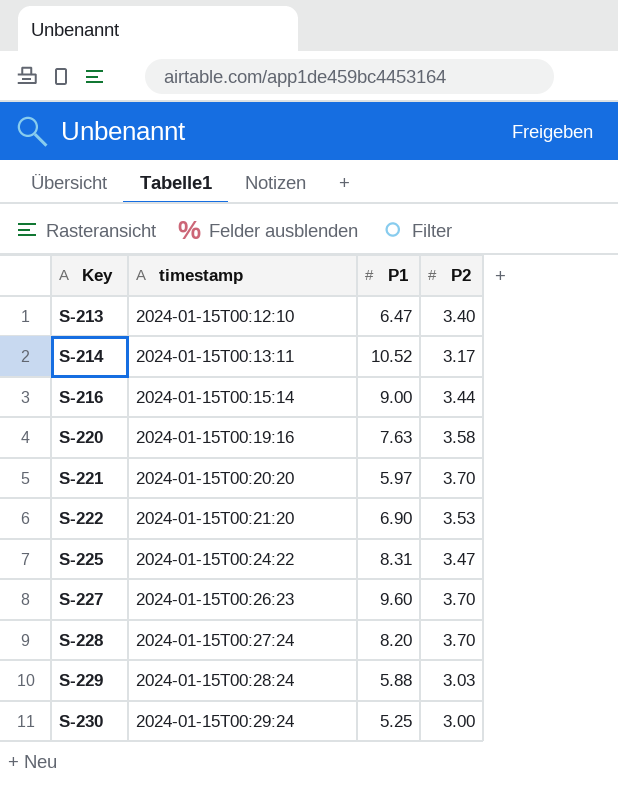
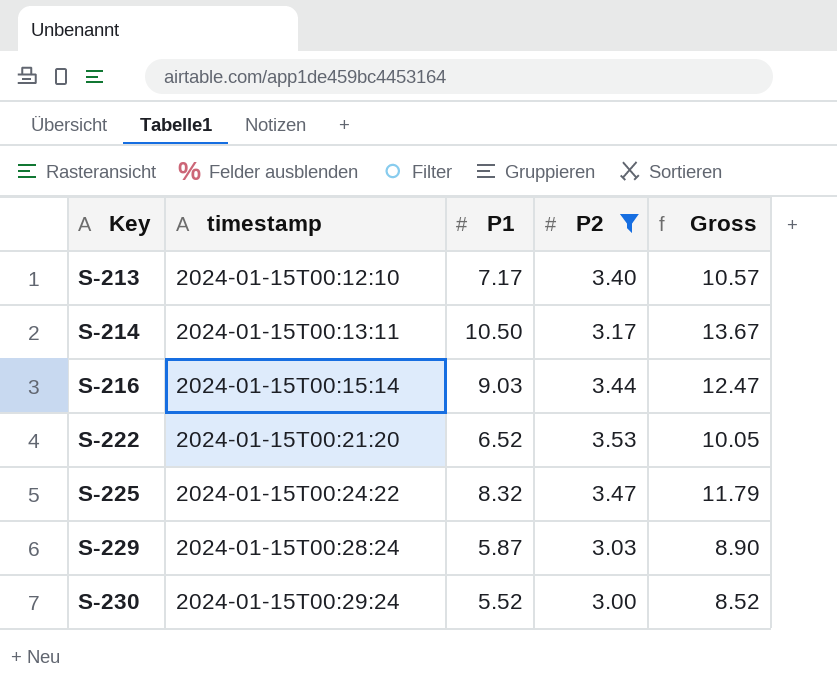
filter: none -> P2 <= 3.53
column Gross | formula: none -> [P1] + [P2]
S-213 | P1: 6.47 -> 7.17
S-214 | P1: 10.52 -> 10.50
S-216 | P1: 9.00 -> 9.03
S-222 | P1: 6.90 -> 6.52
S-225 | P1: 8.31 -> 8.32
S-229 | P1: 5.88 -> 5.87
S-230 | P1: 5.25 -> 5.52

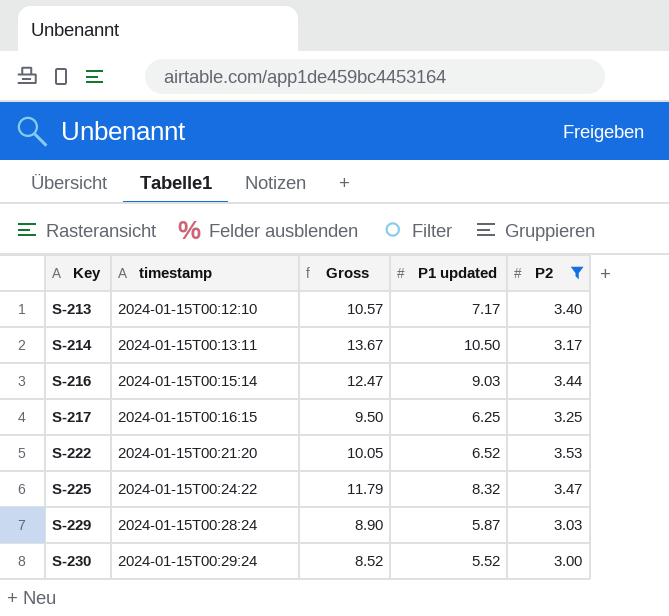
column Gross | position: 5 -> 3
column name: P1 -> P1 updated
row S-217: none -> 2024-01-15T00:16:15 | 9.50 | 6.25 | 3.25

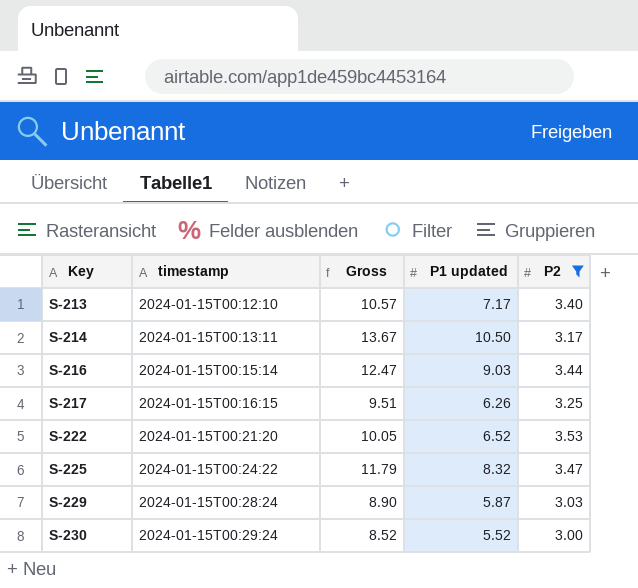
S-217 | Gross: 9.50 -> 9.51
S-217 | P1 updated: 6.25 -> 6.26

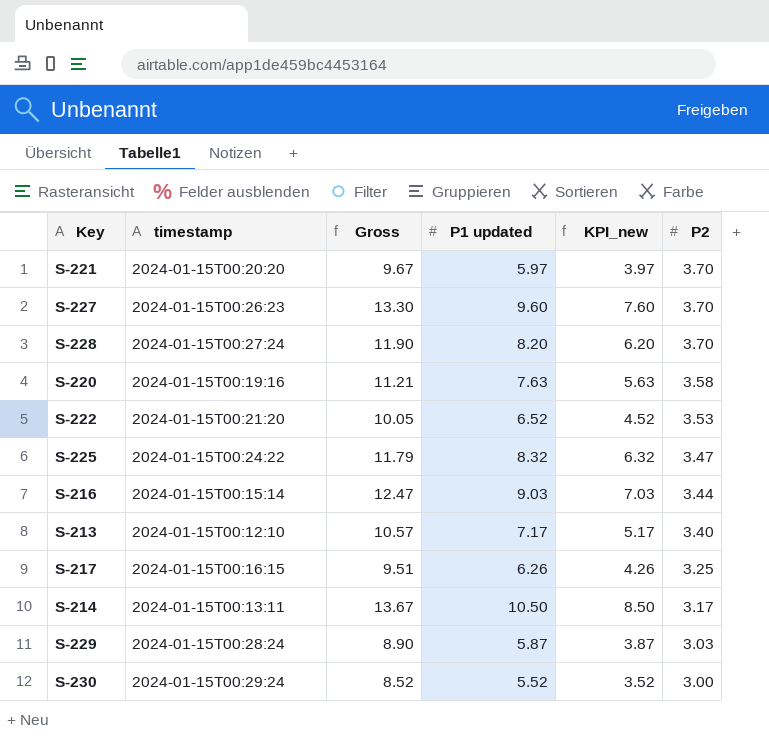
filter: P2 <= 3.53 -> none
row order: Key ascending -> P2 descending
column KPI_new | formula: none -> [P1 updated] - 2

